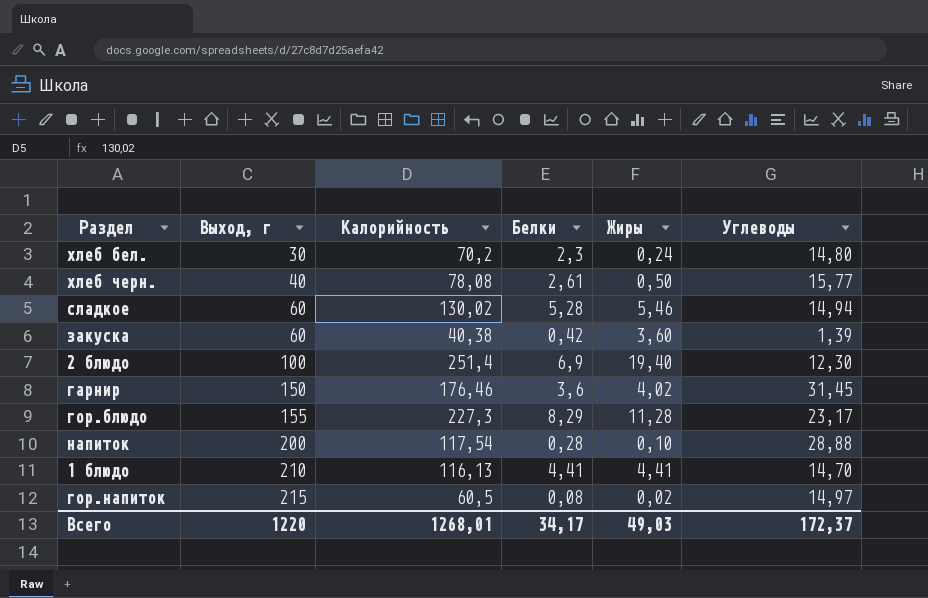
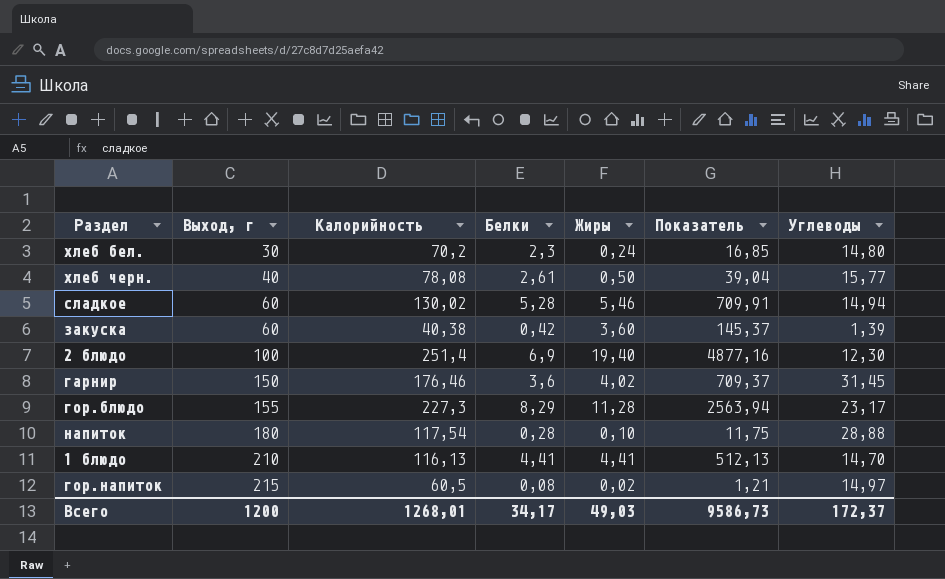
column Показатель | formula: none -> [Калорийность] * [Жиры]
напиток | Выход, г: 200 -> 180
Всего | Выход, г: 1220 -> 1200

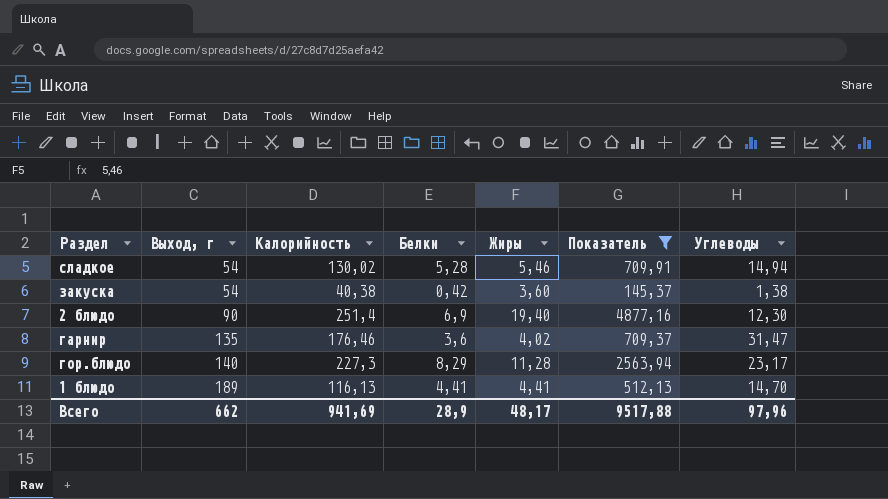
filter: none -> Показатель >= 145,37
сладкое | Выход, г: 60 -> 54
закуска | Выход, г: 60 -> 54
закуска | Углеводы: 1,39 -> 1,38
2 блюдо | Выход, г: 100 -> 90
гарнир | Выход, г: 150 -> 135
гарнир | Углеводы: 31,45 -> 31,47
гор.блюдо | Выход, г: 155 -> 140
1 блюдо | Выход, г: 210 -> 189
Всего | Выход, г: 1200 -> 662
Всего | Калорийность: 1268,01 -> 941,69
Всего | Белки: 34,17 -> 28,9
Всего | Жиры: 49,03 -> 48,17
Всего | Показатель: 9586,73 -> 9517,88
Всего | Углеводы: 172,37 -> 97,96

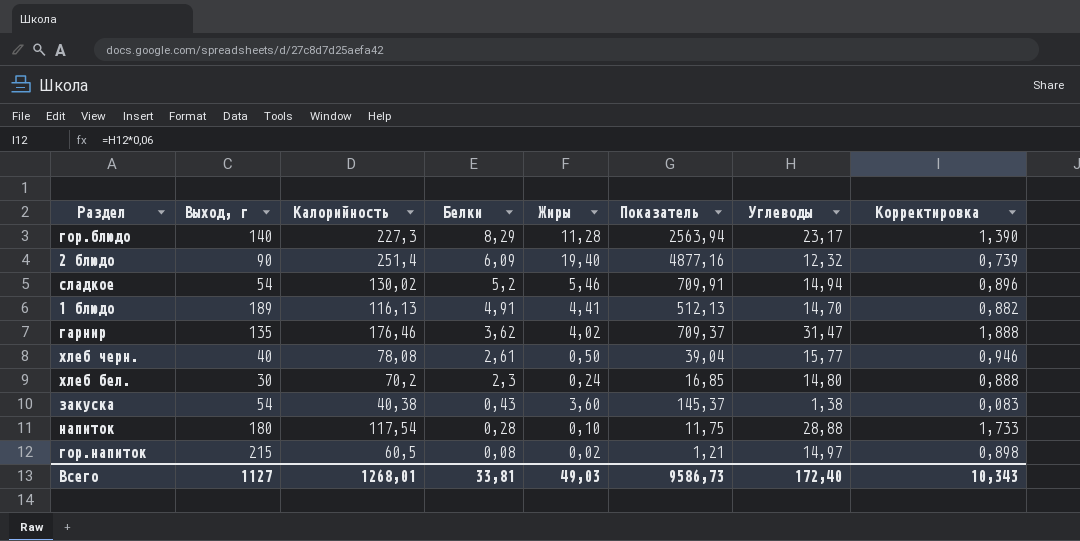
filter: Показатель >= 145,37 -> none
row order: Выход, г ascending -> Белки descending
column Корректировка | formula: none -> [Углеводы] * 0,06
2 блюдо | Белки: 6,9 -> 6,09
2 блюдо | Углеводы: 12,30 -> 12,32
сладкое | Белки: 5,28 -> 5,2
1 блюдо | Белки: 4,41 -> 4,91
гарнир | Белки: 3,6 -> 3,62
закуска | Белки: 0,42 -> 0,43
Всего | Выход, г: 662 -> 1127
Всего | Калорийность: 941,69 -> 1268,01
Всего | Белки: 28,9 -> 33,81
Всего | Жиры: 48,17 -> 49,03
Всего | Показатель: 9517,88 -> 9586,73
Всего | Углеводы: 97,96 -> 172,40

